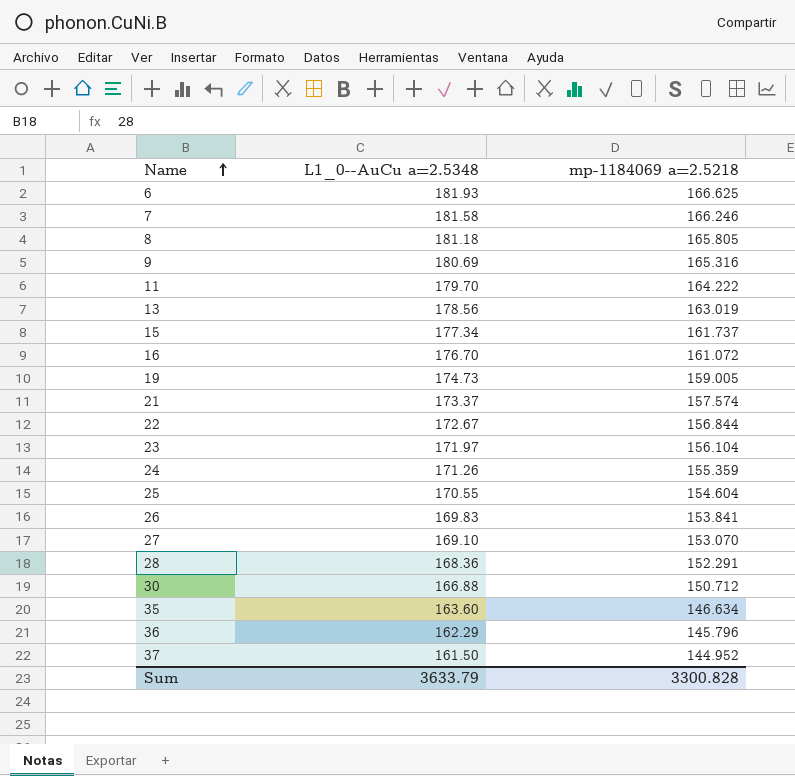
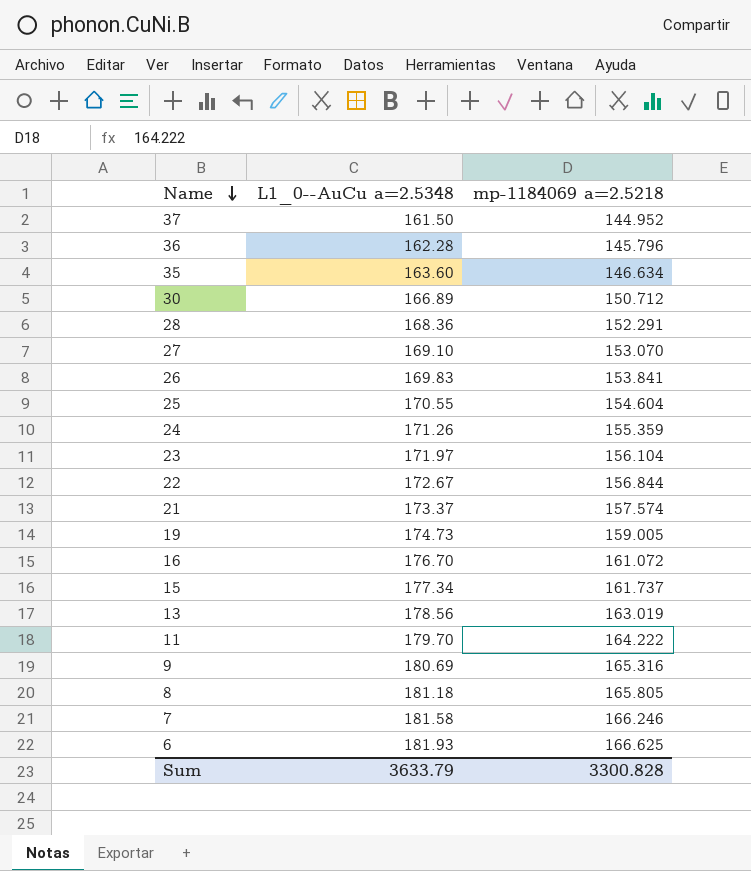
row order: Name ascending -> Name descending
36 | L1_0--AuCu a=2.5348: 162.29 -> 162.28
30 | L1_0--AuCu a=2.5348: 166.88 -> 166.89

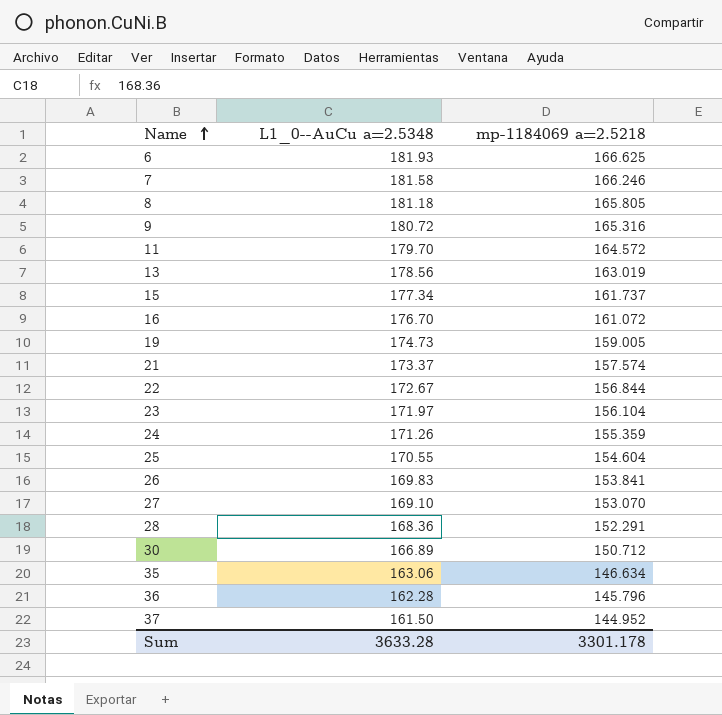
row order: Name descending -> Name ascending
9 | L1_0--AuCu a=2.5348: 180.69 -> 180.72
11 | mp-1184069 a=2.5218: 164.222 -> 164.572
35 | L1_0--AuCu a=2.5348: 163.60 -> 163.06
Sum | L1_0--AuCu a=2.5348: 3633.79 -> 3633.28
Sum | mp-1184069 a=2.5218: 3300.828 -> 3301.178

